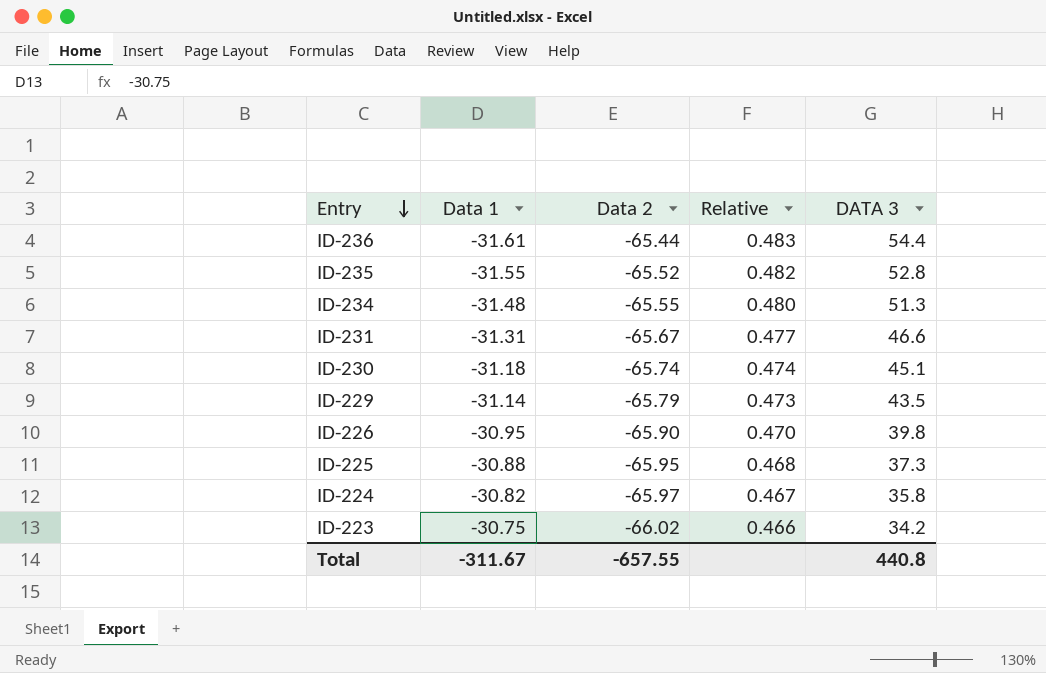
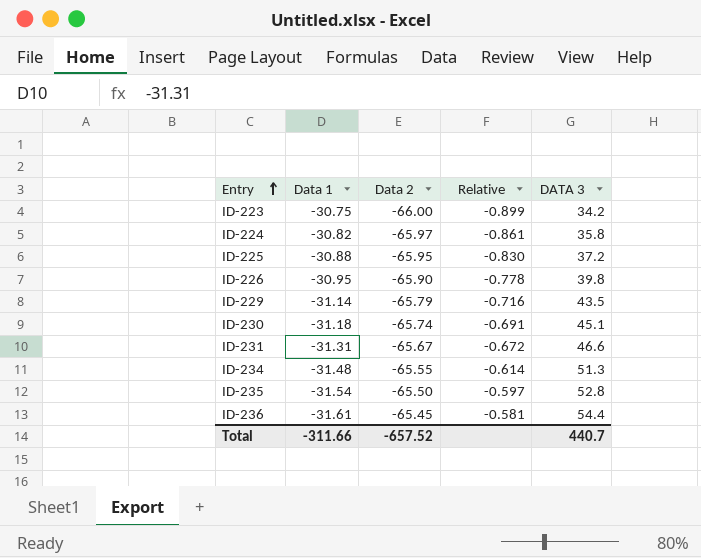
row order: Entry descending -> Entry ascending
column Relative | formula: [Data 1] / [Data 2] -> [Data 1] / [DATA 3]
ID-223 | Data 2: -66.02 -> -66.00
ID-225 | DATA 3: 37.3 -> 37.2
ID-235 | Data 1: -31.55 -> -31.54
ID-235 | Data 2: -65.52 -> -65.50
ID-236 | Data 2: -65.44 -> -65.45
Total | Data 1: -311.67 -> -311.66
Total | Data 2: -657.55 -> -657.52
Total | DATA 3: 440.8 -> 440.7

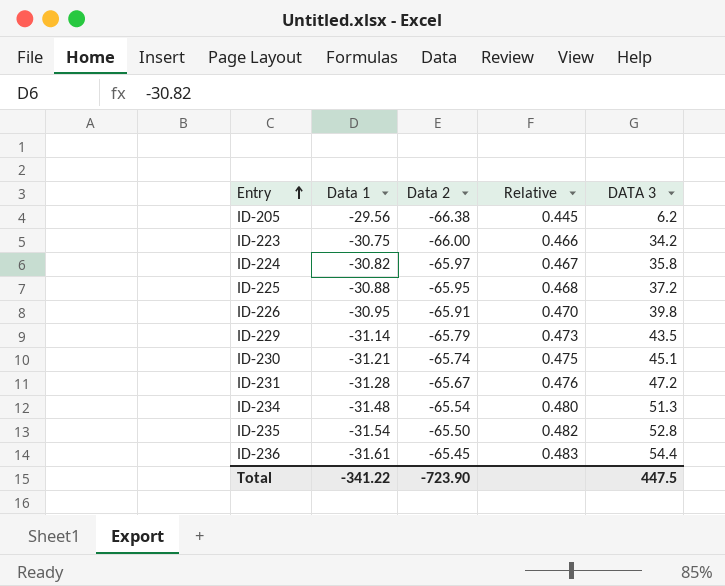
column Relative | formula: [Data 1] / [DATA 3] -> [Data 1] / [Data 2]
row ID-205: none -> -29.56 | -66.38 | 0.445 | 6.2
ID-226 | Data 2: -65.90 -> -65.91
ID-230 | Data 1: -31.18 -> -31.21
ID-231 | Data 1: -31.31 -> -31.28
ID-231 | DATA 3: 46.6 -> 47.2
ID-234 | Data 2: -65.55 -> -65.54
Total | Data 1: -311.66 -> -341.22
Total | Data 2: -657.52 -> -723.90
Total | DATA 3: 440.7 -> 447.5

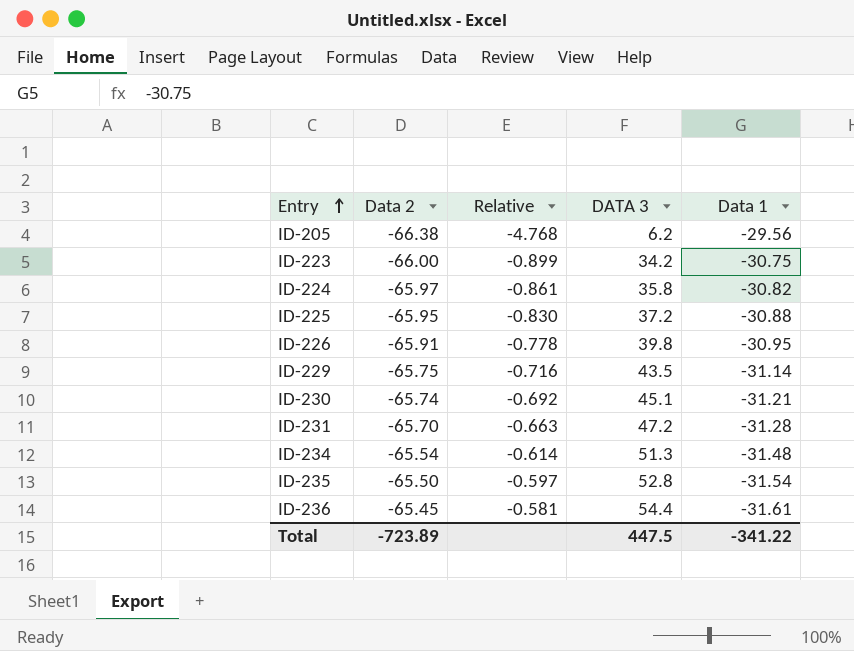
column Relative | formula: [Data 1] / [Data 2] -> [Data 1] / [DATA 3]
column Data 1 | position: 2 -> 5
ID-229 | Data 2: -65.79 -> -65.75
ID-231 | Data 2: -65.67 -> -65.70
Total | Data 2: -723.90 -> -723.89

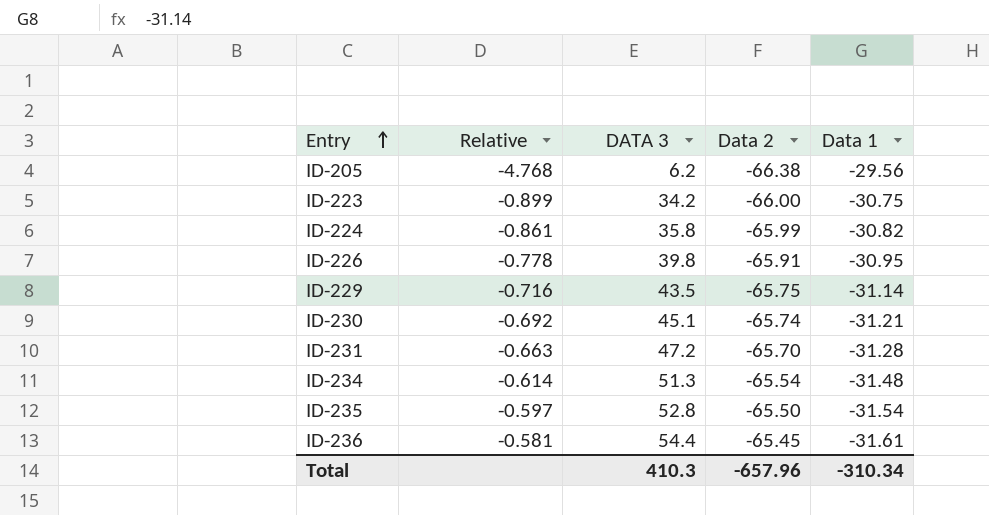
column Data 2 | position: 2 -> 4
row ID-225: -65.95 | -0.830 | 37.2 | -30.88 -> none
ID-224 | Data 2: -65.97 -> -65.99
Total | DATA 3: 447.5 -> 410.3
Total | Data 2: -723.89 -> -657.96
Total | Data 1: -341.22 -> -310.34

